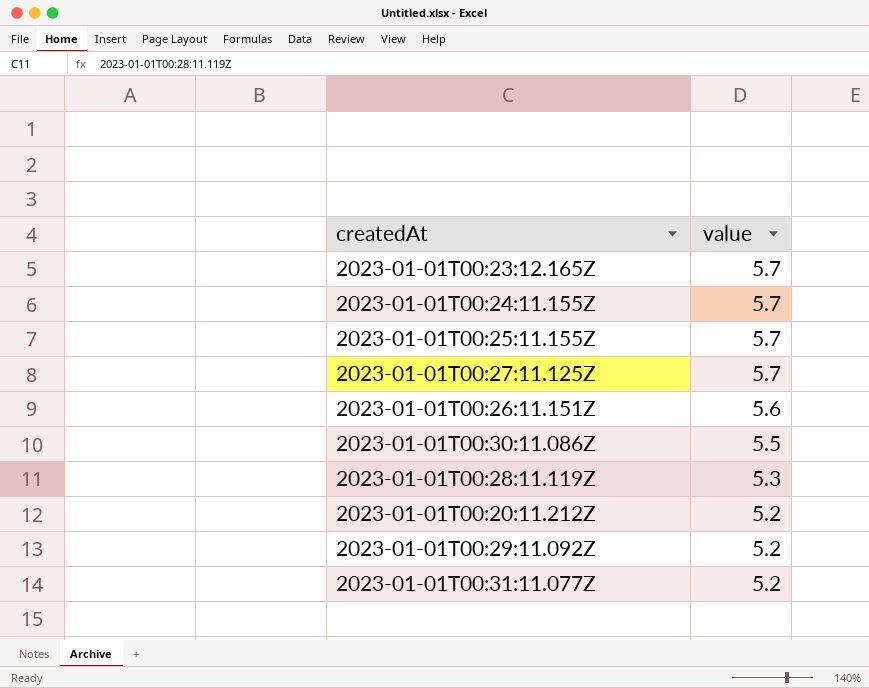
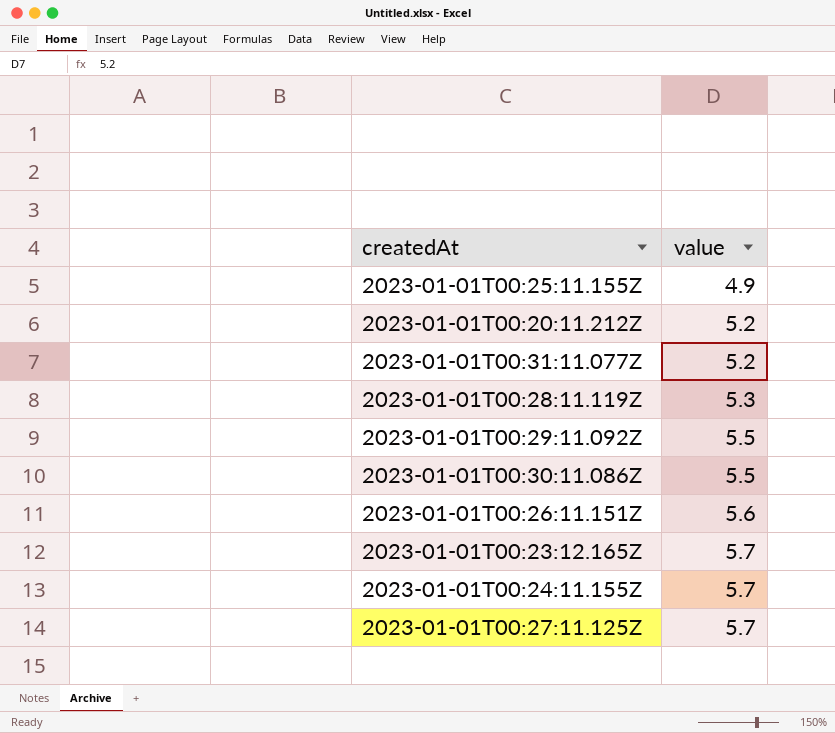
row order: value descending -> value ascending
2023-01-01T00:25:11.155Z | value: 5.7 -> 4.9
2023-01-01T00:29:11.092Z | value: 5.2 -> 5.5

